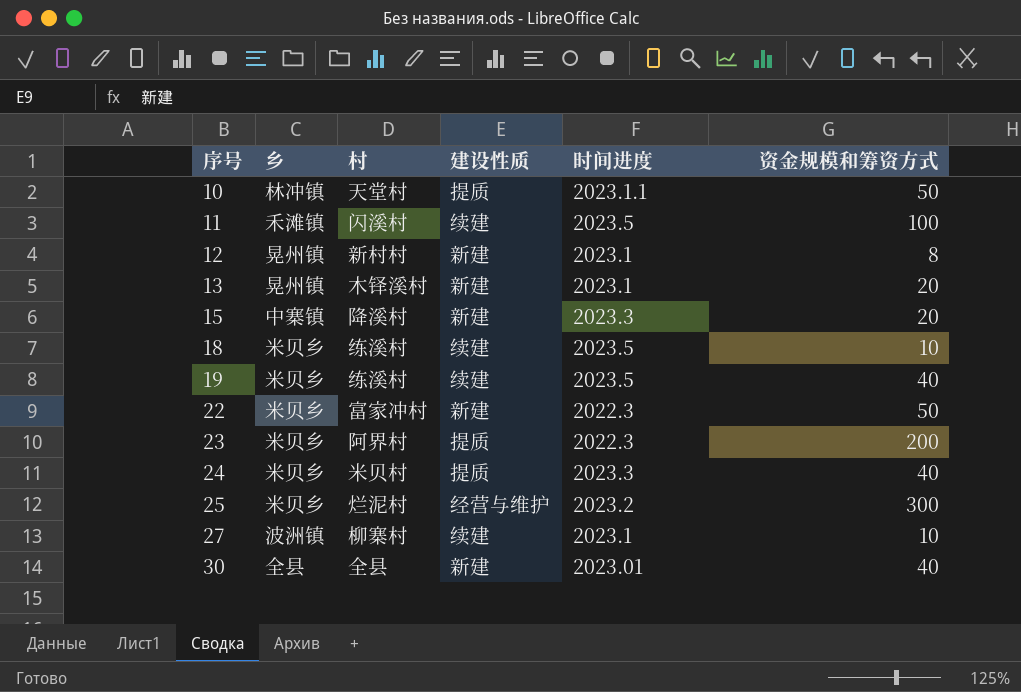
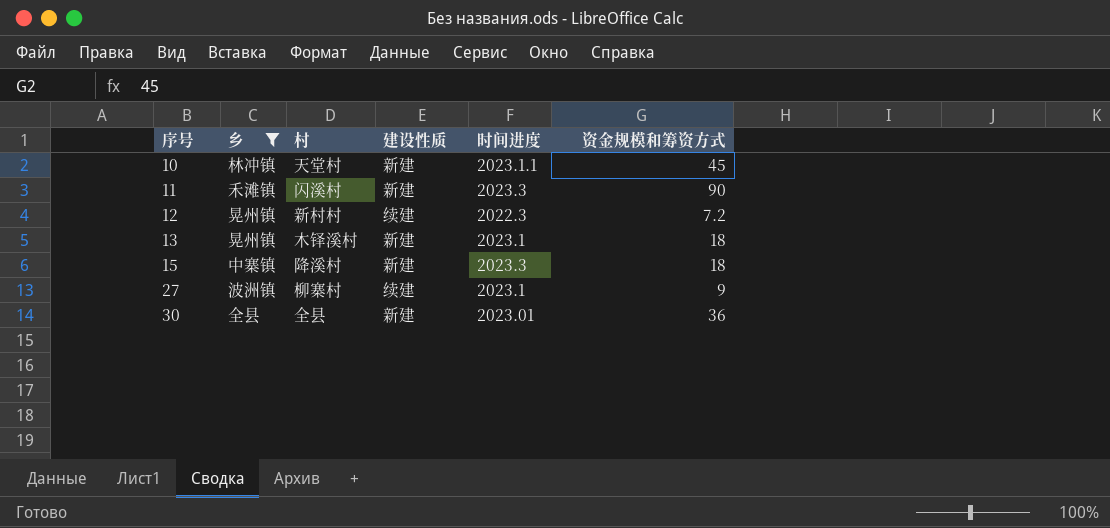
filter: none -> 乡 != 米贝乡
10 | 建设性质: 提质 -> 新建
10 | 资金规模和筹资方式: 50 -> 45
11 | 建设性质: 续建 -> 新建
11 | 时间进度: 2023.5 -> 2023.3
11 | 资金规模和筹资方式: 100 -> 90
12 | 建设性质: 新建 -> 续建
12 | 时间进度: 2023.1 -> 2022.3
12 | 资金规模和筹资方式: 8 -> 7.2
13 | 资金规模和筹资方式: 20 -> 18
15 | 资金规模和筹资方式: 20 -> 18
27 | 资金规模和筹资方式: 10 -> 9
30 | 资金规模和筹资方式: 40 -> 36

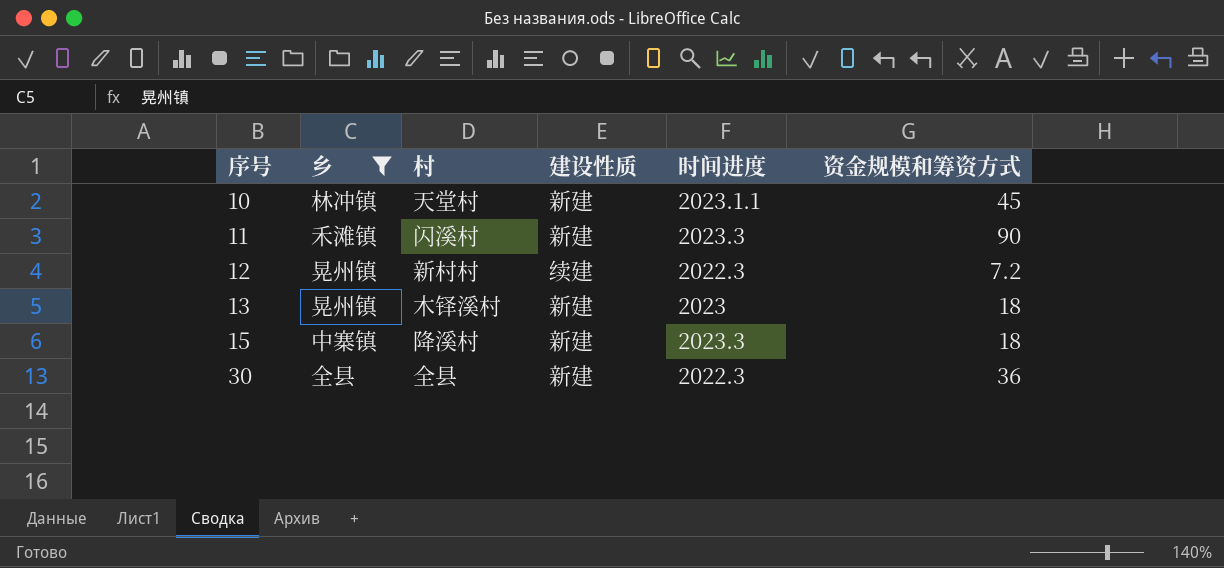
row 27: 波洲镇 | 柳寨村 | 续建 | 2023.1 | 9 -> none
13 | 时间进度: 2023.1 -> 2023
30 | 时间进度: 2023.01 -> 2022.3

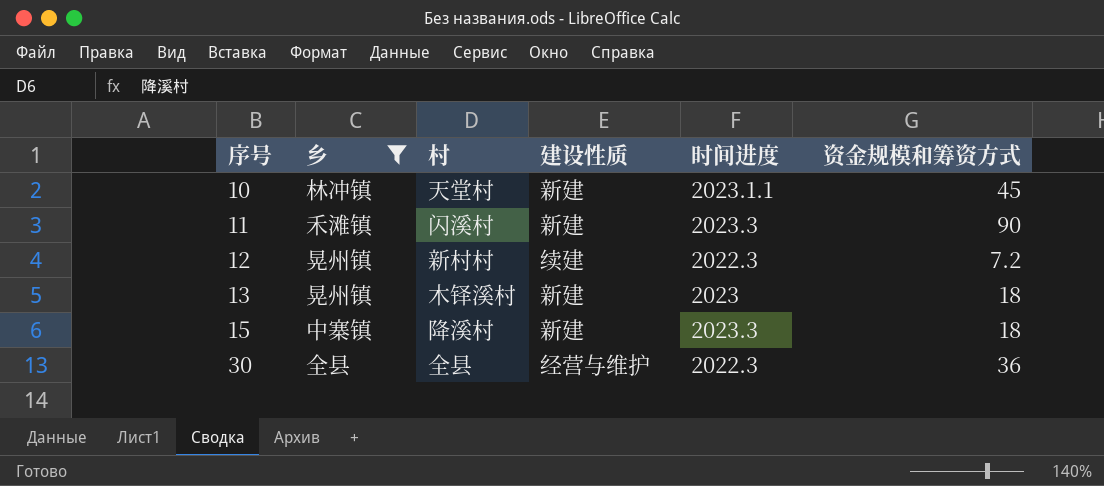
30 | 建设性质: 新建 -> 经营与维护

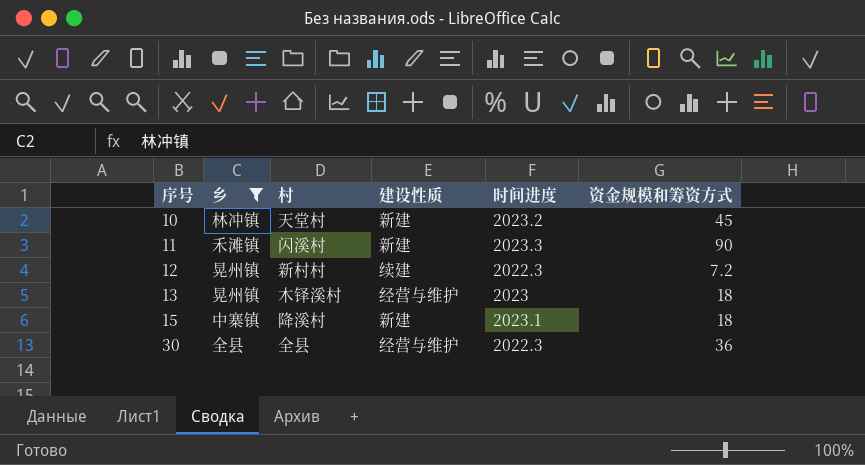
10 | 时间进度: 2023.1.1 -> 2023.2
13 | 建设性质: 新建 -> 经营与维护
15 | 时间进度: 2023.3 -> 2023.1

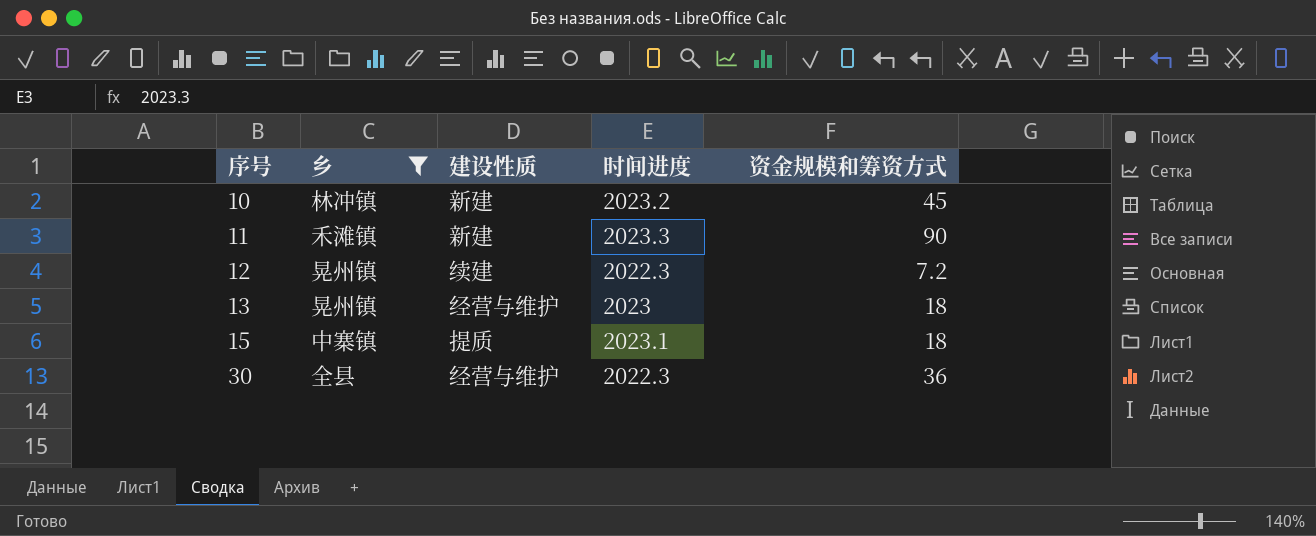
column 村 | position: 3 -> none
15 | 建设性质: 新建 -> 提质

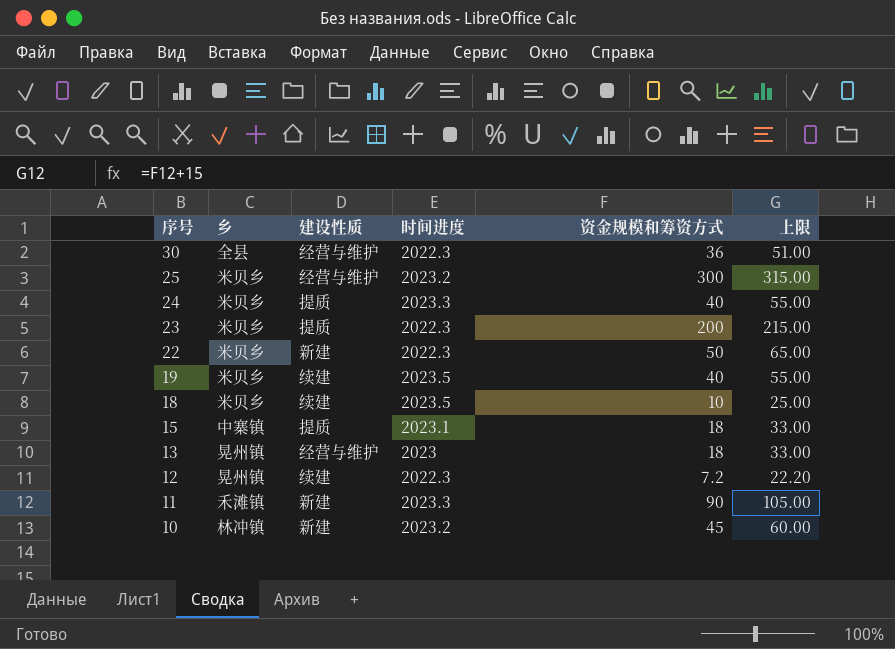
filter: 乡 != 米贝乡 -> none
row order: 序号 ascending -> 序号 descending
column 上限 | formula: none -> [资金规模和筹资方式] + 15

